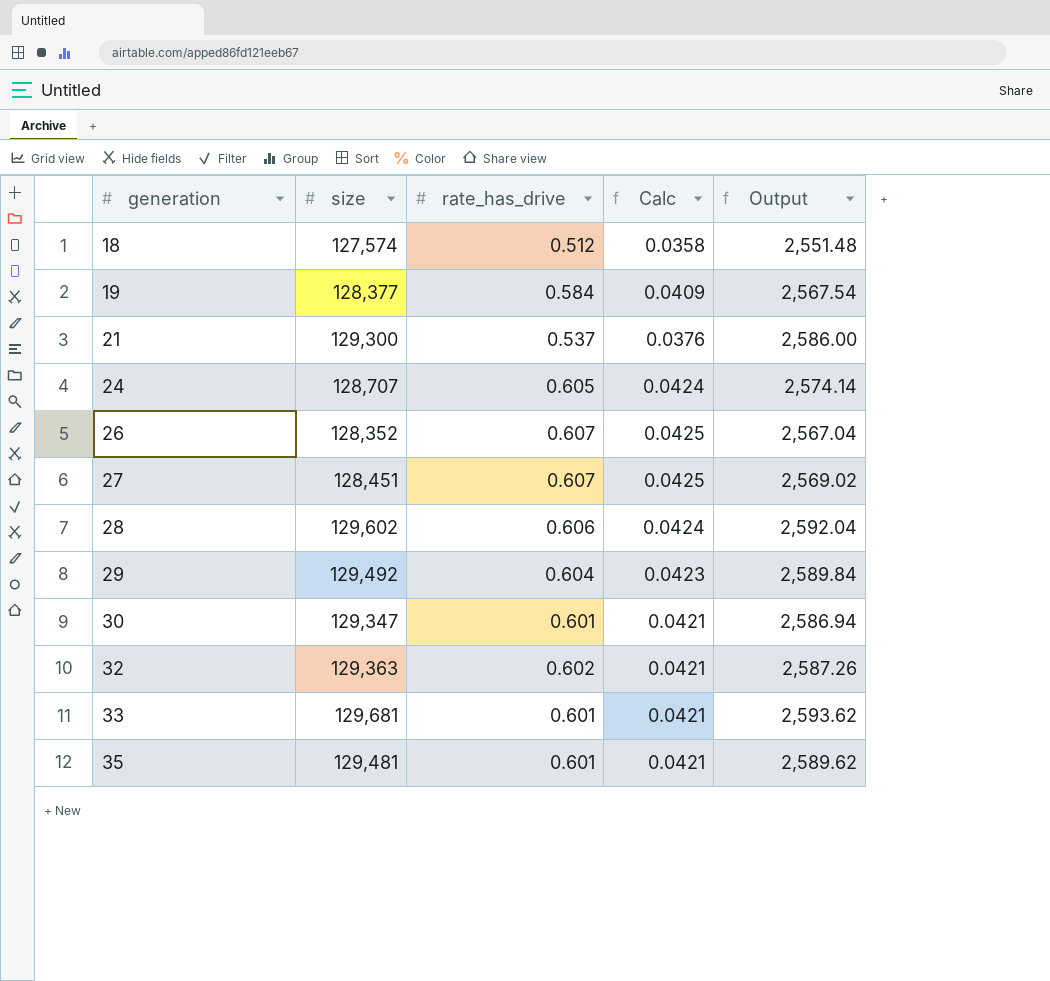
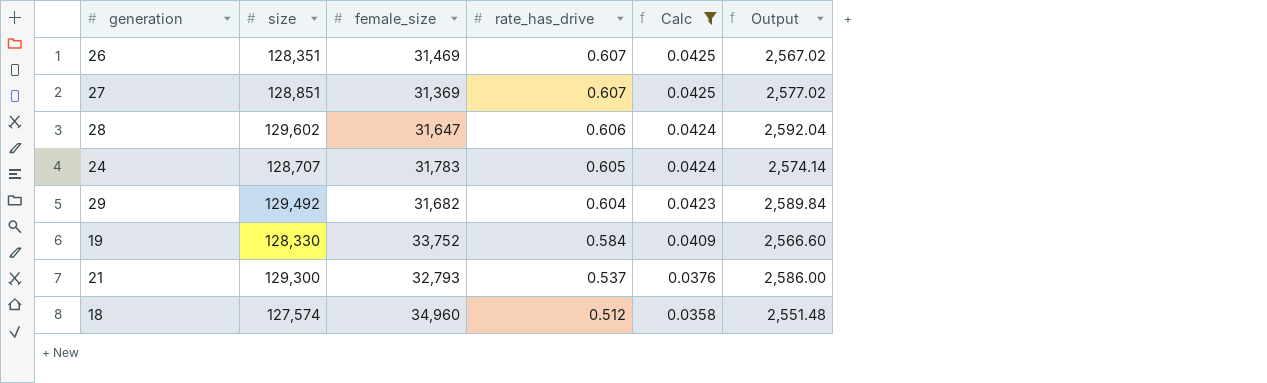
filter: none -> Calc != 0.0421
row order: generation ascending -> rate_has_drive descending
column female_size | position: none -> 3
26 | size: 128,352 -> 128,351
26 | Output: 2,567.04 -> 2,567.02
27 | size: 128,451 -> 128,851
27 | Output: 2,569.02 -> 2,577.02
19 | size: 128,377 -> 128,330
19 | Output: 2,567.54 -> 2,566.60

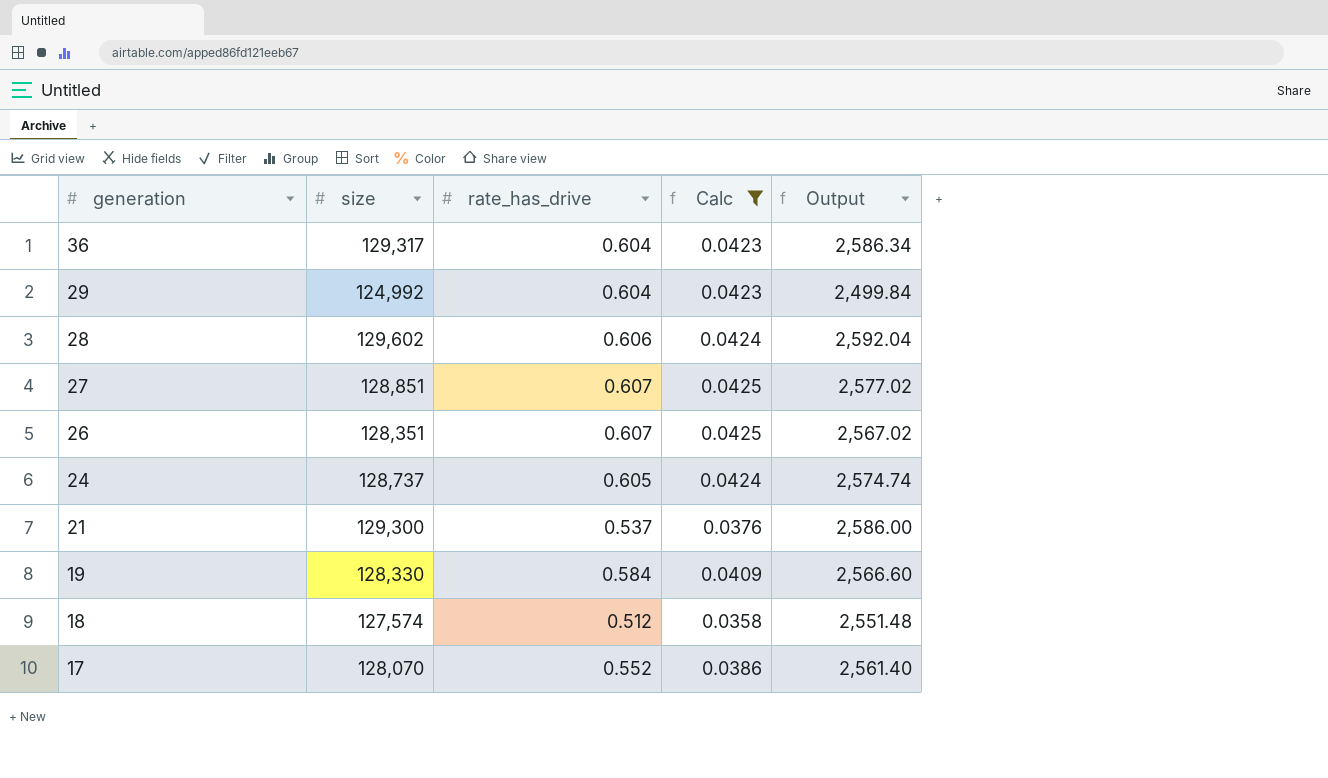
row order: rate_has_drive descending -> generation descending
column female_size | position: 3 -> none
row 36: none -> 129,317 | 0.604 | 0.0423 | 2,586.34
29 | size: 129,492 -> 124,992
29 | Output: 2,589.84 -> 2,499.84
24 | size: 128,707 -> 128,737
24 | Output: 2,574.14 -> 2,574.74
row 17: none -> 128,070 | 0.552 | 0.0386 | 2,561.40

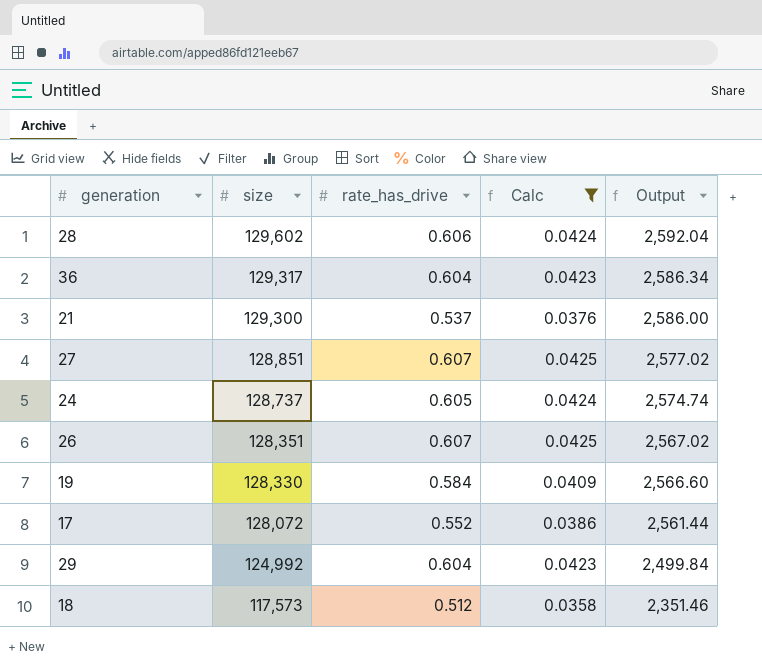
row order: generation descending -> size descending
17 | size: 128,070 -> 128,072
17 | Output: 2,561.40 -> 2,561.44
18 | size: 127,574 -> 117,573
18 | Output: 2,551.48 -> 2,351.46

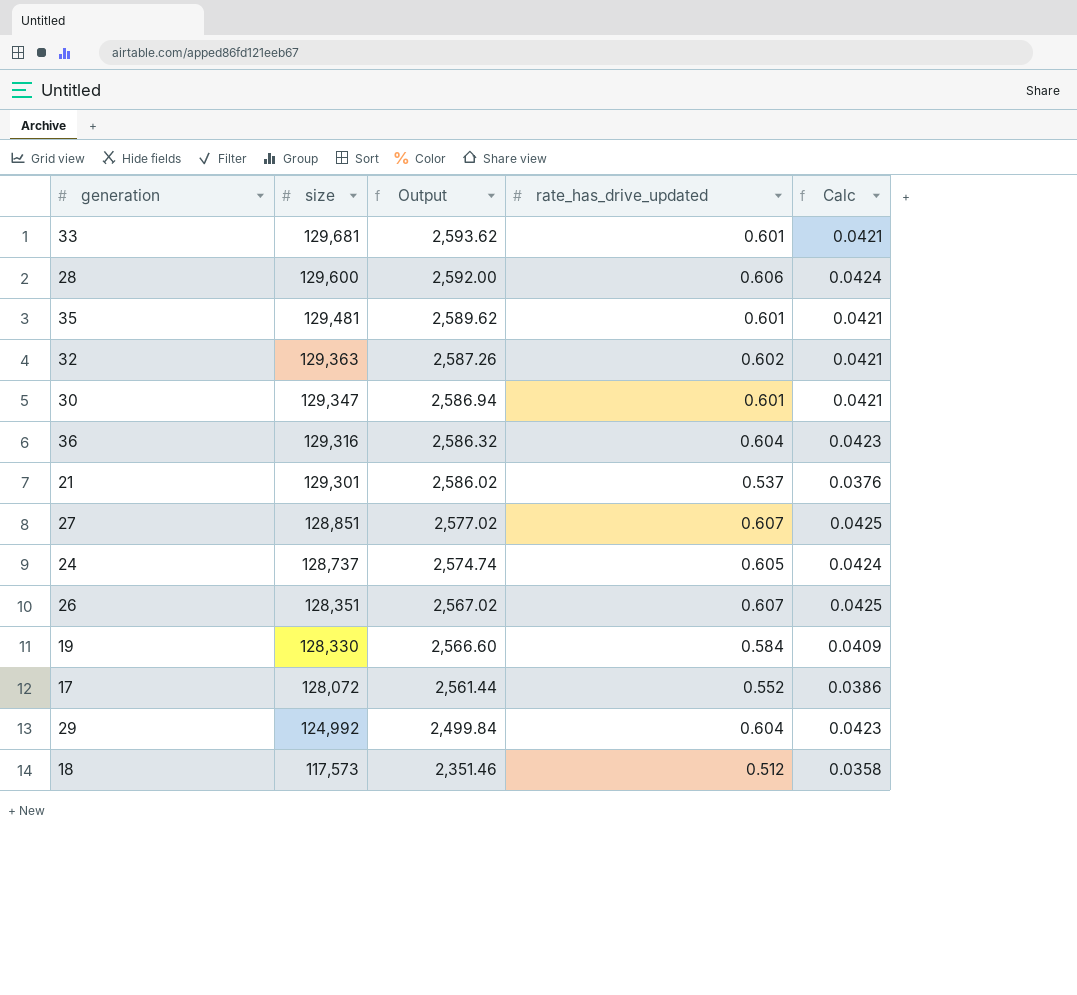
filter: Calc != 0.0421 -> none
column Output | position: 5 -> 3
column name: rate_has_drive -> rate_has_drive_updated
28 | size: 129,602 -> 129,600
28 | Output: 2,592.04 -> 2,592.00
36 | size: 129,317 -> 129,316
36 | Output: 2,586.34 -> 2,586.32
21 | size: 129,300 -> 129,301
21 | Output: 2,586.00 -> 2,586.02

